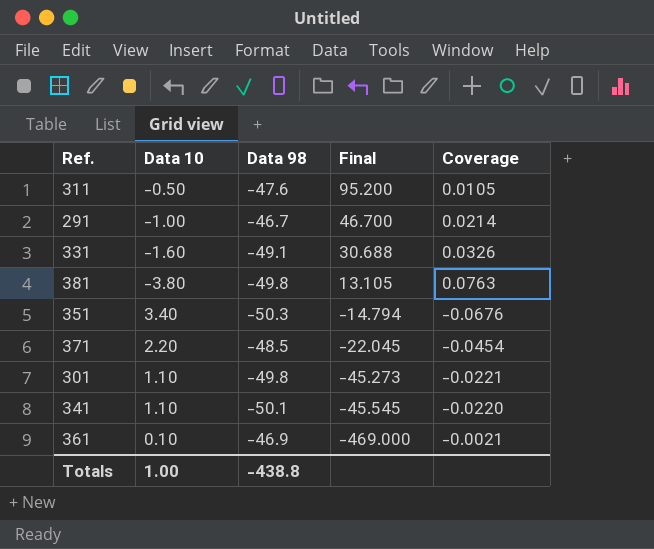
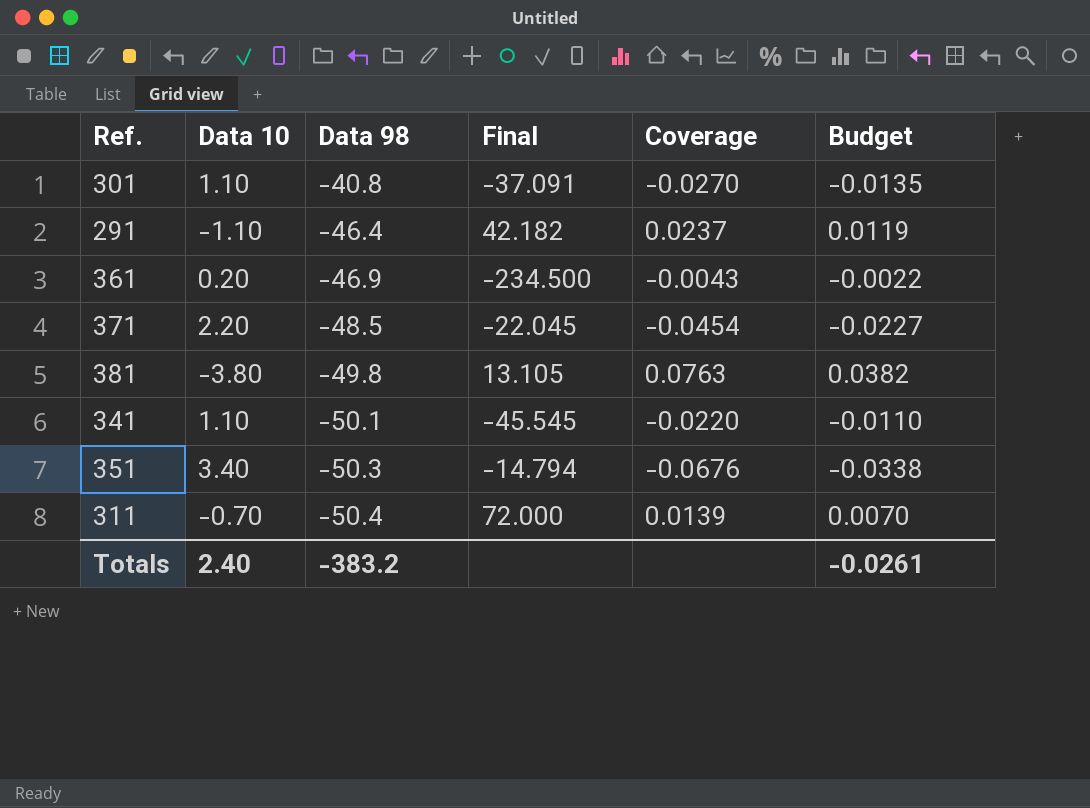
row order: Final descending -> Data 98 descending
column Budget | formula: none -> [Coverage] * 0.5
row 331: -1.60 | -49.1 | 30.688 | 0.0326 -> none
301 | Data 98: -49.8 -> -40.8
301 | Final: -45.273 -> -37.091
301 | Coverage: -0.0221 -> -0.0270
291 | Data 10: -1.00 -> -1.10
291 | Data 98: -46.7 -> -46.4
291 | Final: 46.700 -> 42.182
291 | Coverage: 0.0214 -> 0.0237
361 | Data 10: 0.10 -> 0.20
361 | Final: -469.000 -> -234.500
361 | Coverage: -0.0021 -> -0.0043
311 | Data 10: -0.50 -> -0.70
311 | Data 98: -47.6 -> -50.4
311 | Final: 95.200 -> 72.000
311 | Coverage: 0.0105 -> 0.0139
Totals | Data 10: 1.00 -> 2.40
Totals | Data 98: -438.8 -> -383.2

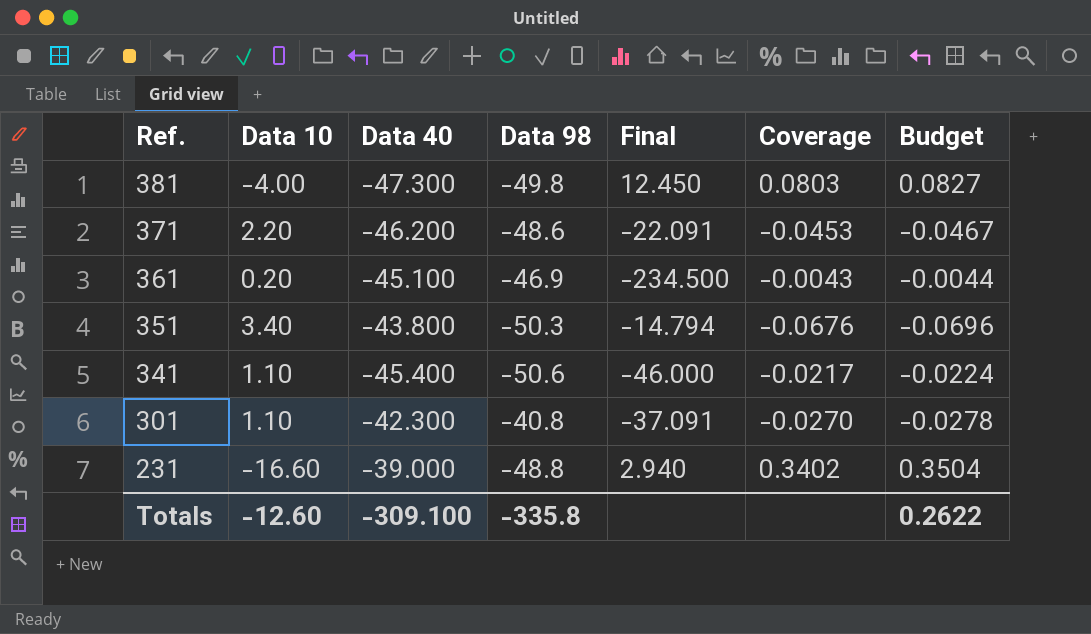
row order: Data 98 descending -> Ref. descending
column Data 40 | position: none -> 3
column Budget | formula: [Coverage] * 0.5 -> [Coverage] * 1.03
row 291: -1.10 | -46.4 | 42.182 | 0.0237 | 0.0119 -> none
row 311: -0.70 | -50.4 | 72.000 | 0.0139 | 0.0070 -> none
381 | Data 10: -3.80 -> -4.00
381 | Final: 13.105 -> 12.450
381 | Coverage: 0.0763 -> 0.0803
371 | Data 98: -48.5 -> -48.6
371 | Final: -22.045 -> -22.091
371 | Coverage: -0.0454 -> -0.0453
341 | Data 98: -50.1 -> -50.6
341 | Final: -45.545 -> -46.000
341 | Coverage: -0.0220 -> -0.0217
row 231: none -> -16.60 | -39.000 | -48.8 | 2.940 | 0.3402 | 0.3504
Totals | Data 10: 2.40 -> -12.60
Totals | Data 98: -383.2 -> -335.8
Totals | Budget: -0.0261 -> 0.2622

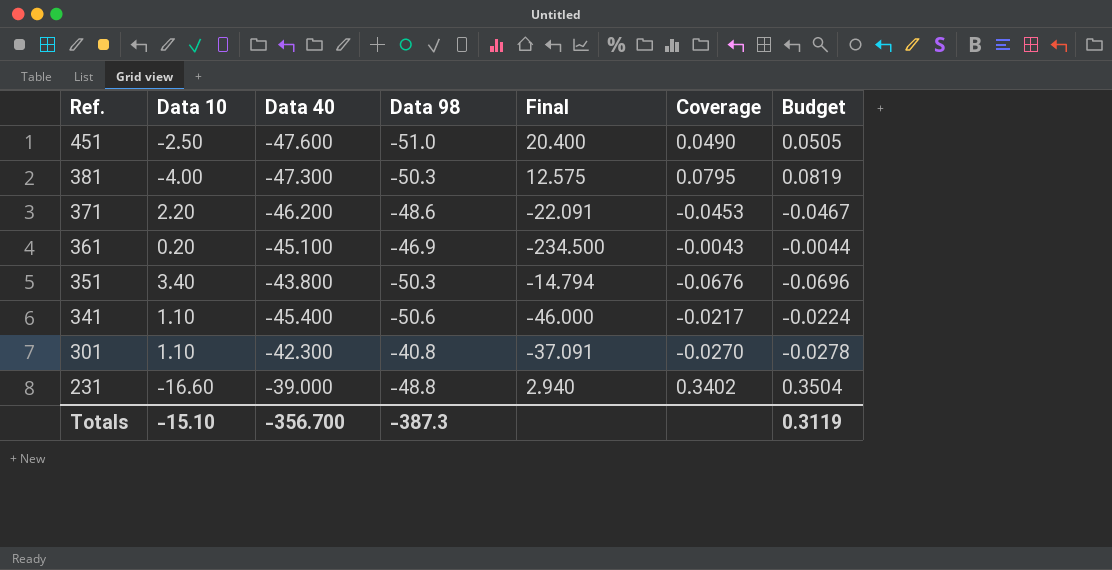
row 451: none -> -2.50 | -47.600 | -51.0 | 20.400 | 0.0490 | 0.0505
381 | Data 98: -49.8 -> -50.3
381 | Final: 12.450 -> 12.575
381 | Coverage: 0.0803 -> 0.0795
381 | Budget: 0.0827 -> 0.0819
Totals | Data 10: -12.60 -> -15.10
Totals | Data 40: -309.100 -> -356.700
Totals | Data 98: -335.8 -> -387.3
Totals | Budget: 0.2622 -> 0.3119

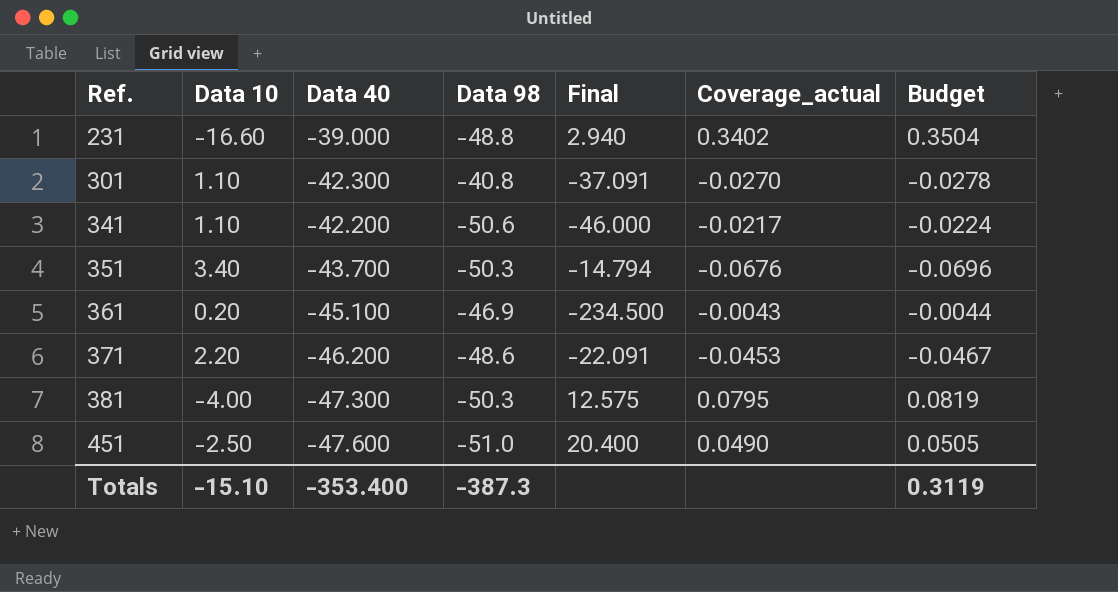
row order: Ref. descending -> Ref. ascending
column name: Coverage -> Coverage_actual
341 | Data 40: -45.400 -> -42.200
351 | Data 40: -43.800 -> -43.700
Totals | Data 40: -356.700 -> -353.400

